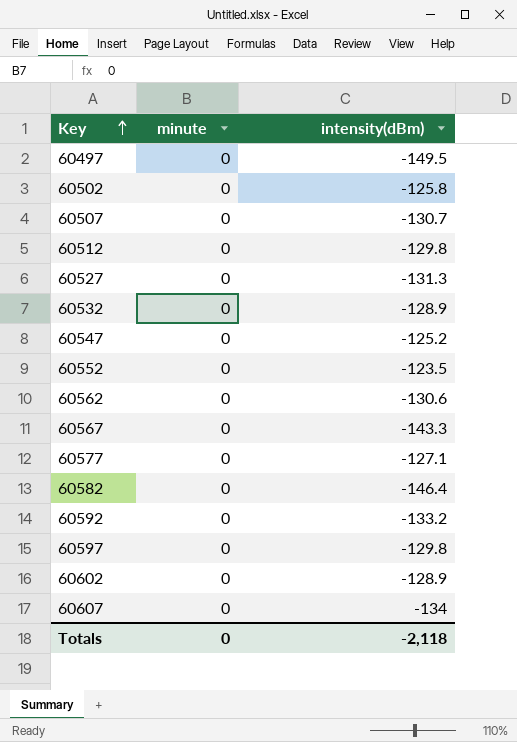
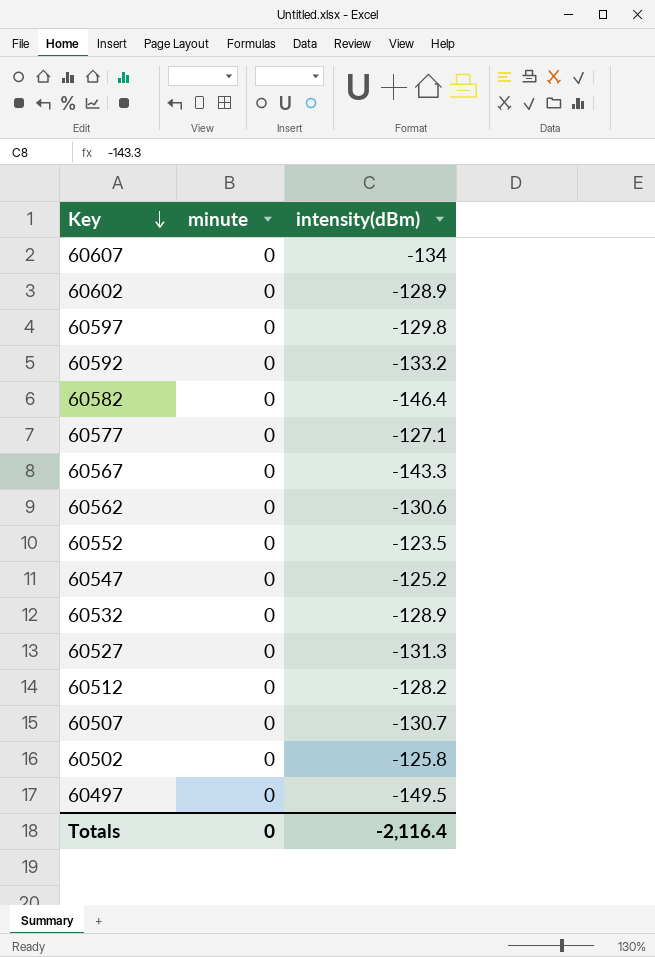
row order: Key ascending -> Key descending
60512 | intensity(dBm): -129.8 -> -128.2
Totals | intensity(dBm): -2,118 -> -2,116.4

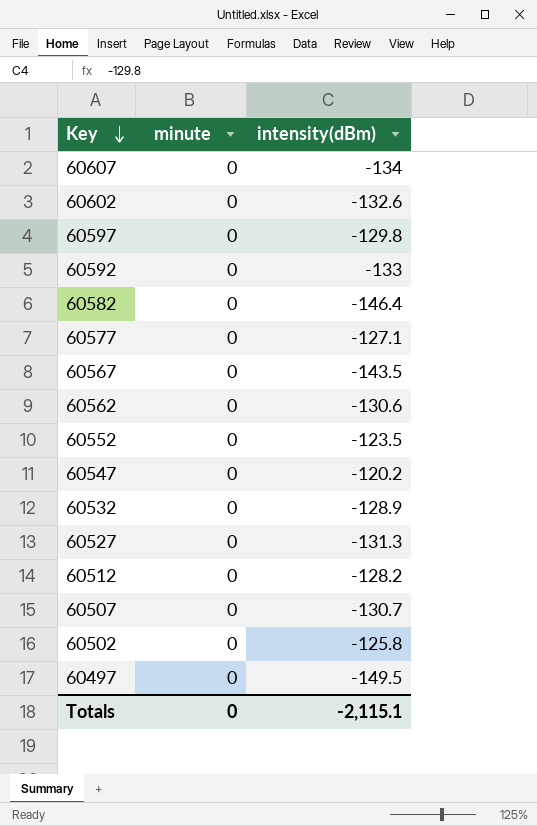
60602 | intensity(dBm): -128.9 -> -132.6
60592 | intensity(dBm): -133.2 -> -133
60567 | intensity(dBm): -143.3 -> -143.5
60547 | intensity(dBm): -125.2 -> -120.2
Totals | intensity(dBm): -2,116.4 -> -2,115.1

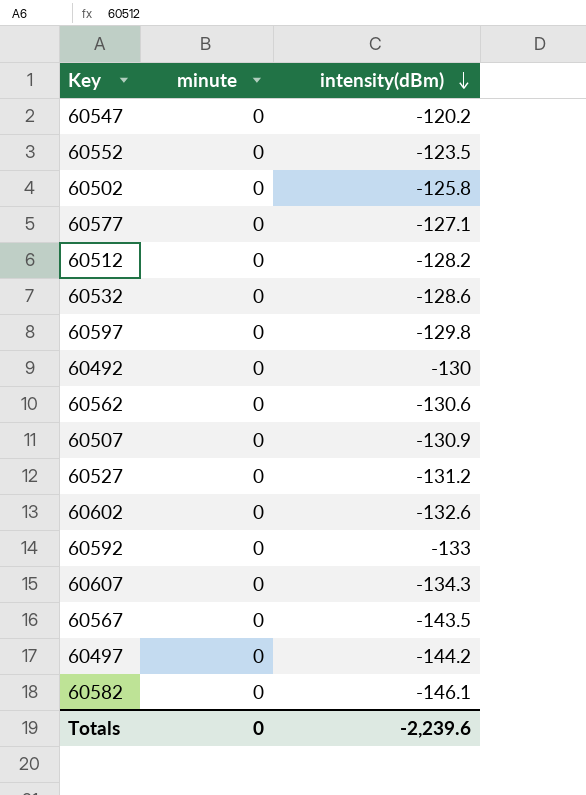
row order: Key descending -> intensity(dBm) descending
60532 | intensity(dBm): -128.9 -> -128.6
row 60492: none -> 0 | -130
60507 | intensity(dBm): -130.7 -> -130.9
60527 | intensity(dBm): -131.3 -> -131.2
60607 | intensity(dBm): -134 -> -134.3
60497 | intensity(dBm): -149.5 -> -144.2
60582 | intensity(dBm): -146.4 -> -146.1
Totals | intensity(dBm): -2,115.1 -> -2,239.6

